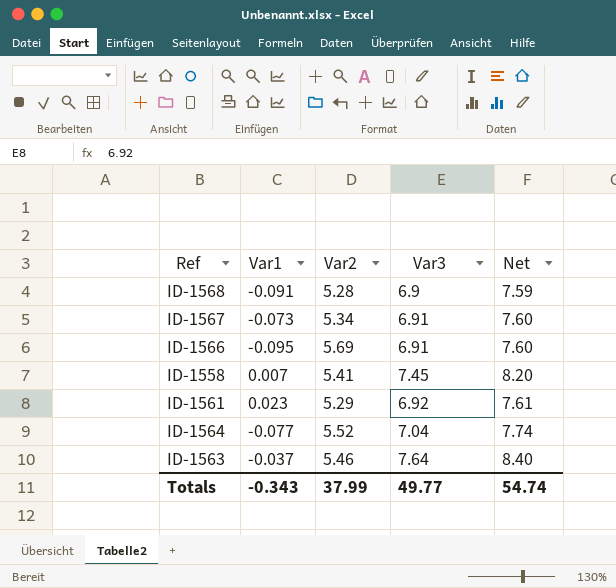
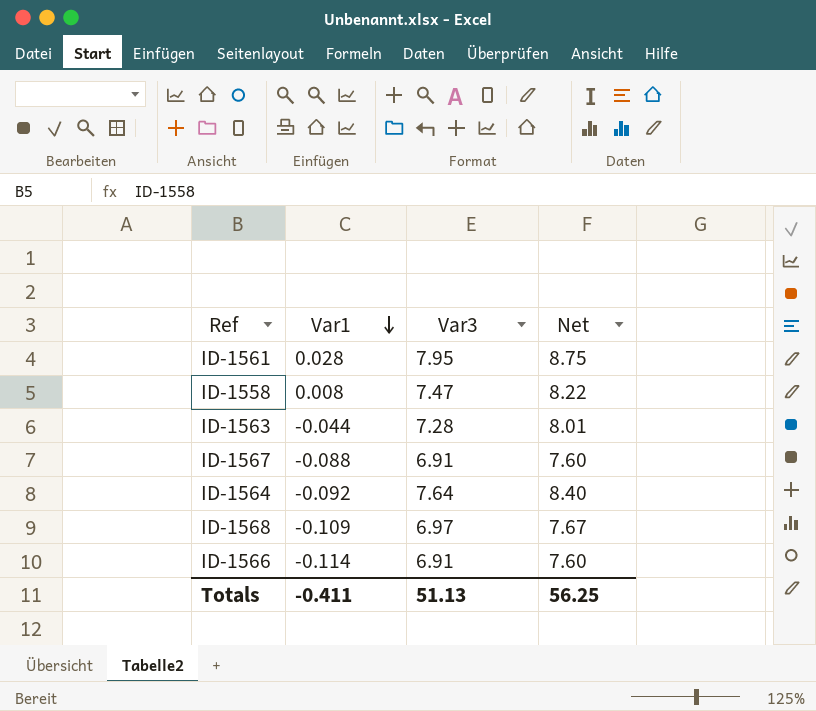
row order: none -> Var1 descending
column Var2 | position: 3 -> none
ID-1561 | Var1: 0.023 -> 0.028
ID-1561 | Var3: 6.92 -> 7.95
ID-1561 | Net: 7.61 -> 8.75
ID-1558 | Var1: 0.007 -> 0.008
ID-1558 | Var3: 7.45 -> 7.47
ID-1558 | Net: 8.20 -> 8.22
ID-1563 | Var1: -0.037 -> -0.044
ID-1563 | Var3: 7.64 -> 7.28
ID-1563 | Net: 8.40 -> 8.01
ID-1567 | Var1: -0.073 -> -0.088
ID-1564 | Var1: -0.077 -> -0.092
ID-1564 | Var3: 7.04 -> 7.64
ID-1564 | Net: 7.74 -> 8.40
ID-1568 | Var1: -0.091 -> -0.109
ID-1568 | Var3: 6.9 -> 6.97
ID-1568 | Net: 7.59 -> 7.67
ID-1566 | Var1: -0.095 -> -0.114
Totals | Var1: -0.343 -> -0.411
Totals | Var3: 49.77 -> 51.13
Totals | Net: 54.74 -> 56.25

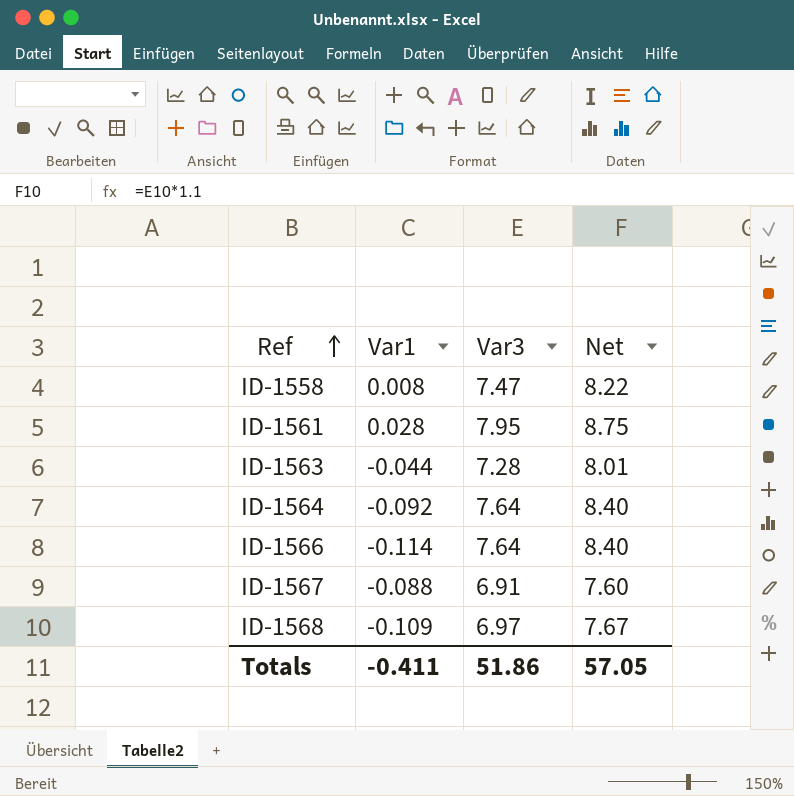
row order: Var1 descending -> Ref ascending
ID-1566 | Var3: 6.91 -> 7.64
ID-1566 | Net: 7.60 -> 8.40
Totals | Var3: 51.13 -> 51.86
Totals | Net: 56.25 -> 57.05

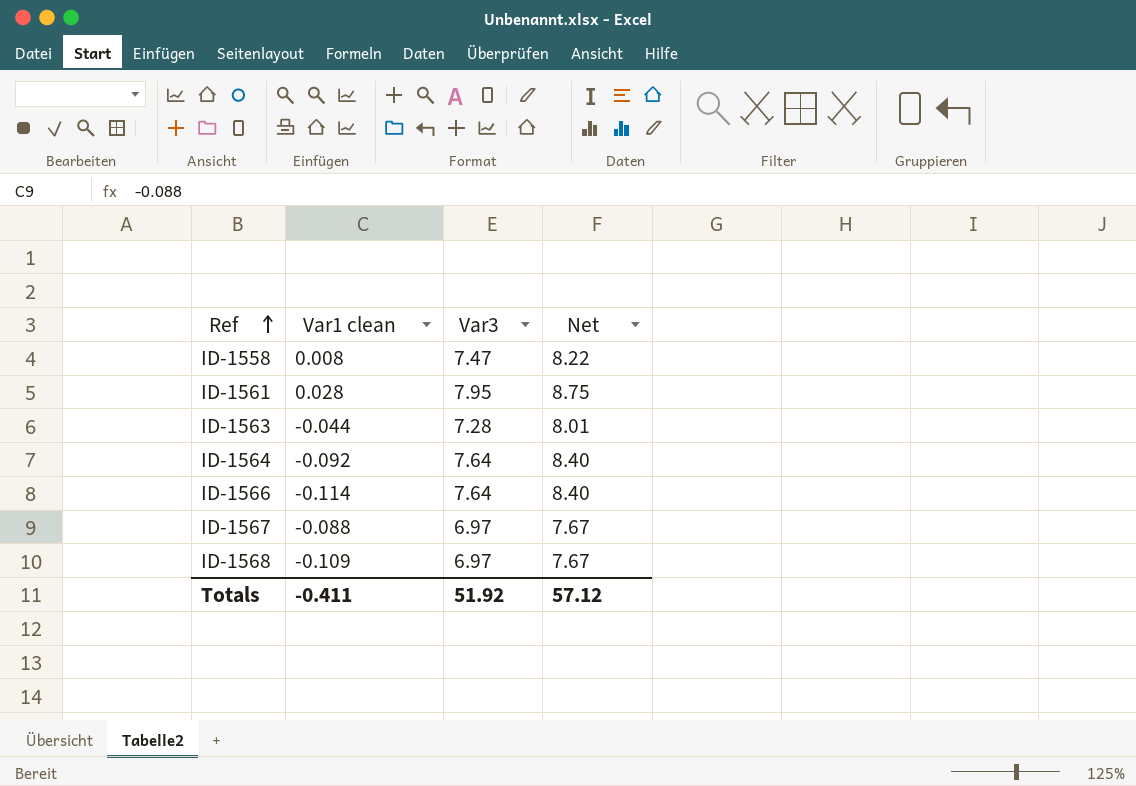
column name: Var1 -> Var1 clean
ID-1567 | Var3: 6.91 -> 6.97
ID-1567 | Net: 7.60 -> 7.67
Totals | Var3: 51.86 -> 51.92
Totals | Net: 57.05 -> 57.12

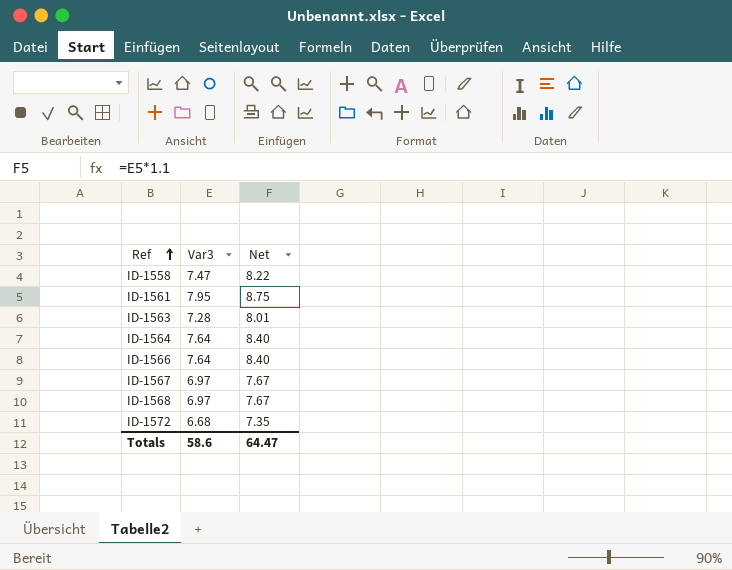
column Var1 clean | position: 2 -> none
row ID-1572: none -> 6.68 | 7.35
Totals | Var3: 51.92 -> 58.6
Totals | Net: 57.12 -> 64.47

